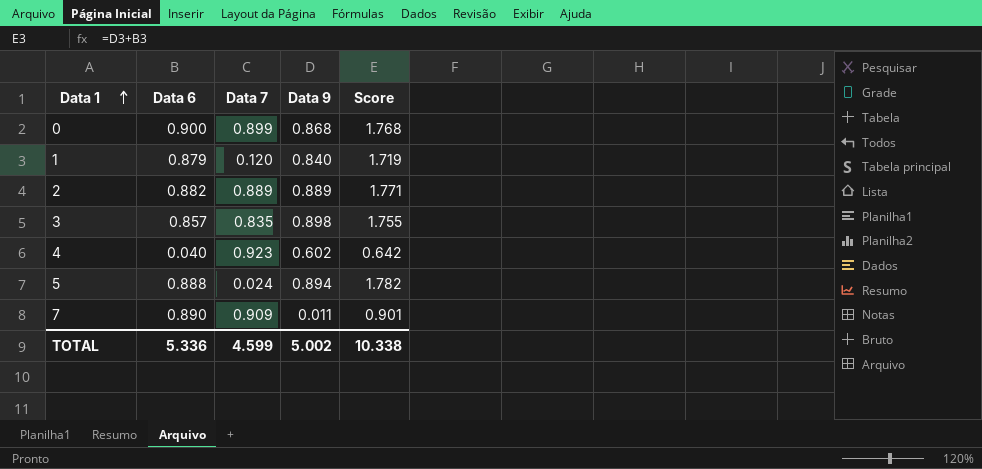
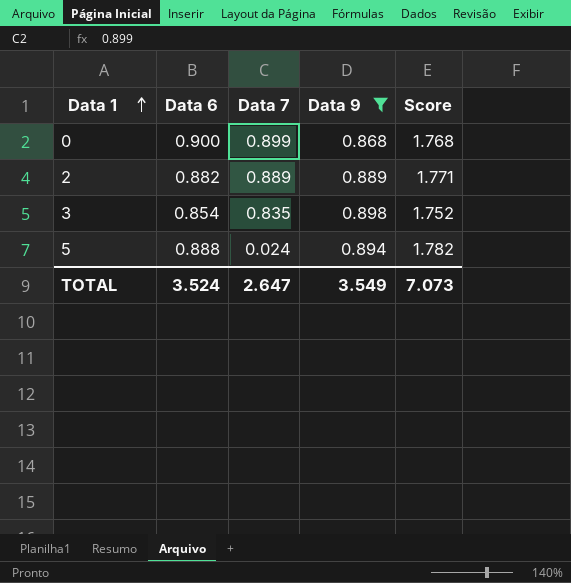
filter: none -> Data 9 >= 0.868
3 | Data 6: 0.857 -> 0.854
3 | Score: 1.755 -> 1.752
TOTAL | Data 6: 5.336 -> 3.524
TOTAL | Data 7: 4.599 -> 2.647
TOTAL | Data 9: 5.002 -> 3.549
TOTAL | Score: 10.338 -> 7.073

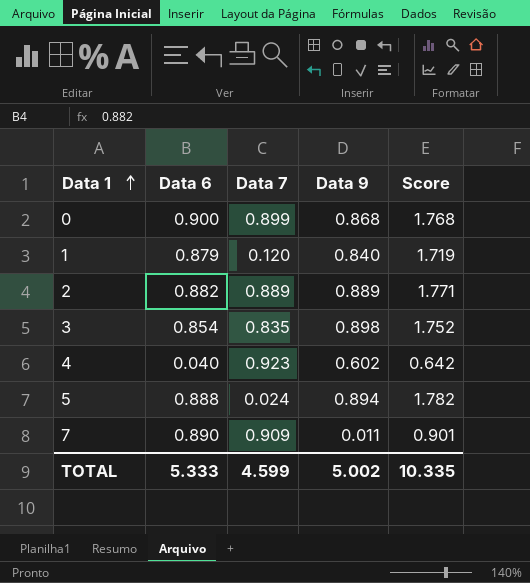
filter: Data 9 >= 0.868 -> none
TOTAL | Data 6: 3.524 -> 5.333
TOTAL | Data 7: 2.647 -> 4.599
TOTAL | Data 9: 3.549 -> 5.002
TOTAL | Score: 7.073 -> 10.335

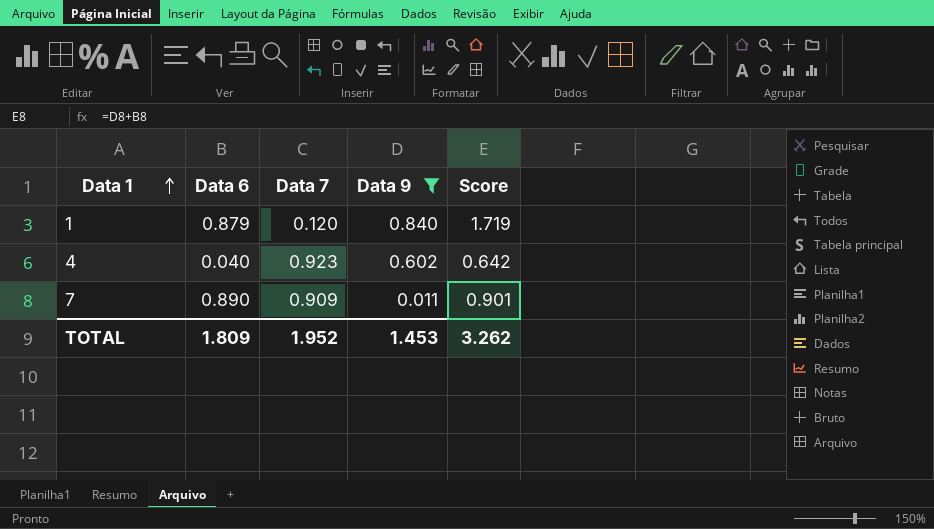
filter: none -> Data 9 <= 0.840
TOTAL | Data 6: 5.333 -> 1.809
TOTAL | Data 7: 4.599 -> 1.952
TOTAL | Data 9: 5.002 -> 1.453
TOTAL | Score: 10.335 -> 3.262

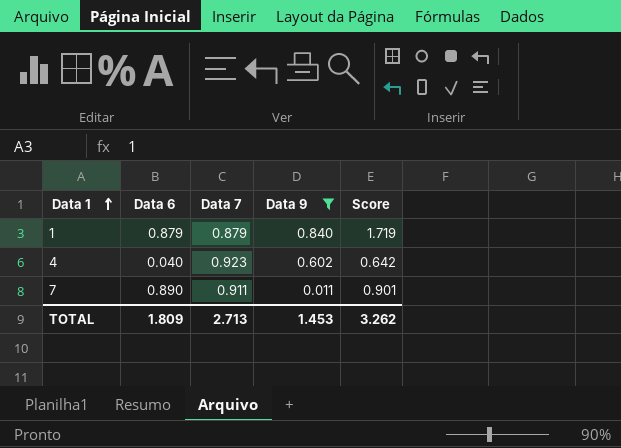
1 | Data 7: 0.120 -> 0.879
7 | Data 7: 0.909 -> 0.911
TOTAL | Data 7: 1.952 -> 2.713

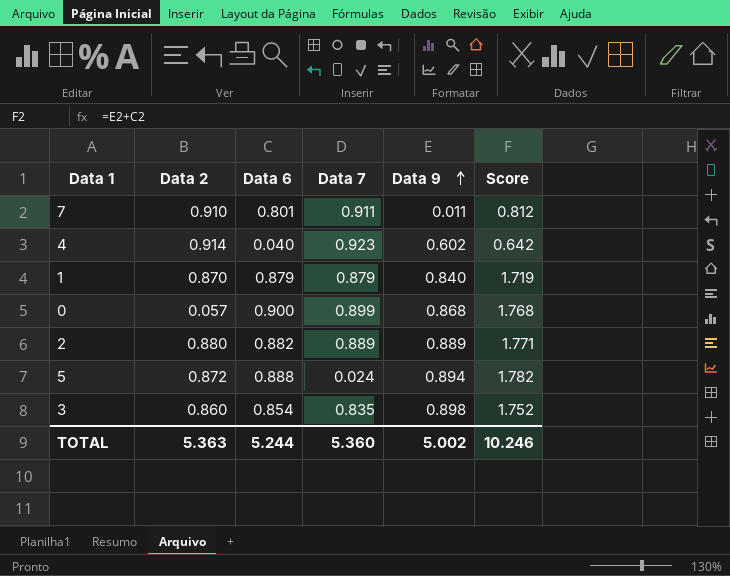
filter: Data 9 <= 0.840 -> none
row order: Data 1 ascending -> Data 9 ascending
column Data 2 | position: none -> 2
7 | Data 6: 0.890 -> 0.801
7 | Score: 0.901 -> 0.812
TOTAL | Data 6: 1.809 -> 5.244
TOTAL | Data 7: 2.713 -> 5.360
TOTAL | Data 9: 1.453 -> 5.002
TOTAL | Score: 3.262 -> 10.246

